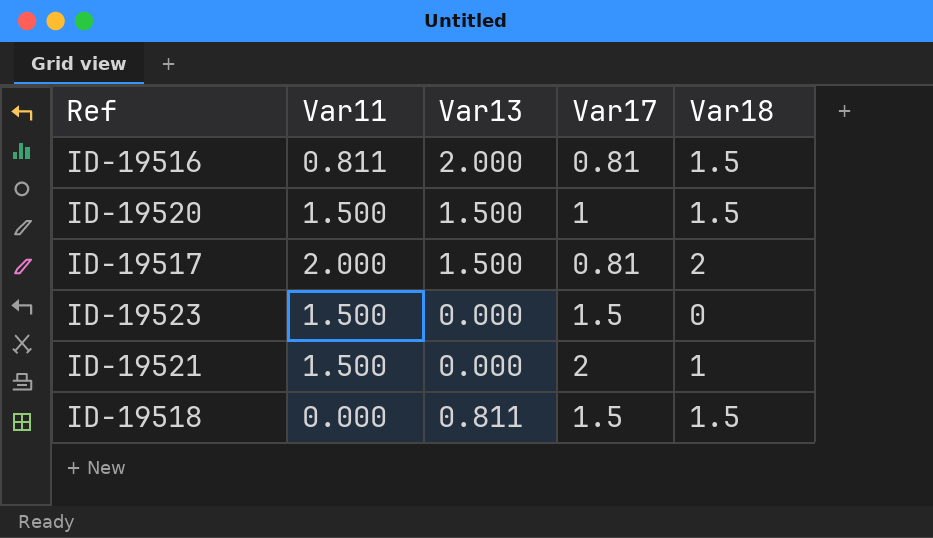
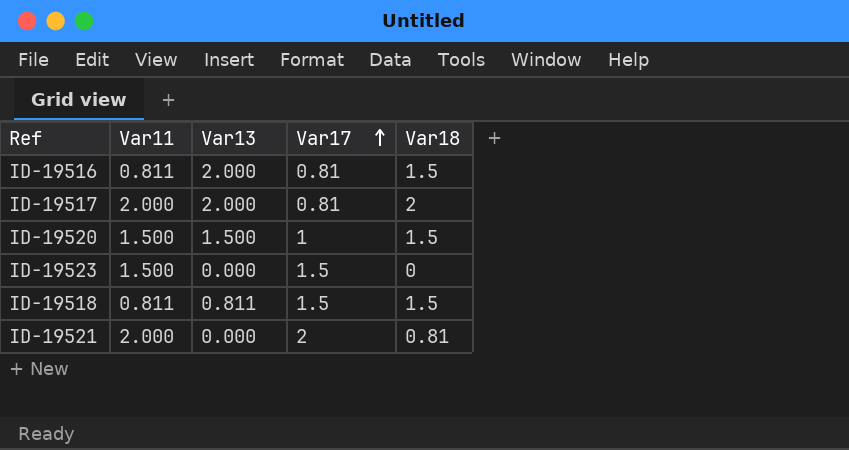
row order: none -> Var17 ascending
ID-19517 | Var13: 1.500 -> 2.000
ID-19518 | Var11: 0.000 -> 0.811
ID-19521 | Var11: 1.500 -> 2.000
ID-19521 | Var18: 1 -> 0.81

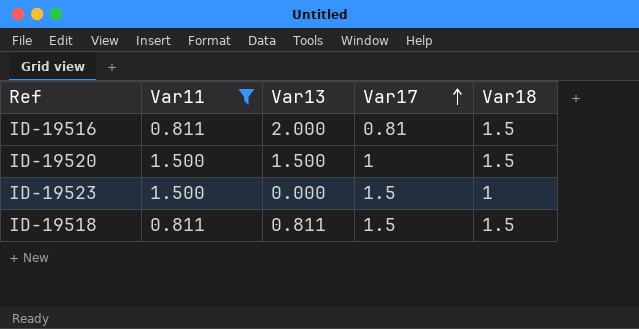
filter: none -> Var11 != 2.000
ID-19523 | Var18: 0 -> 1

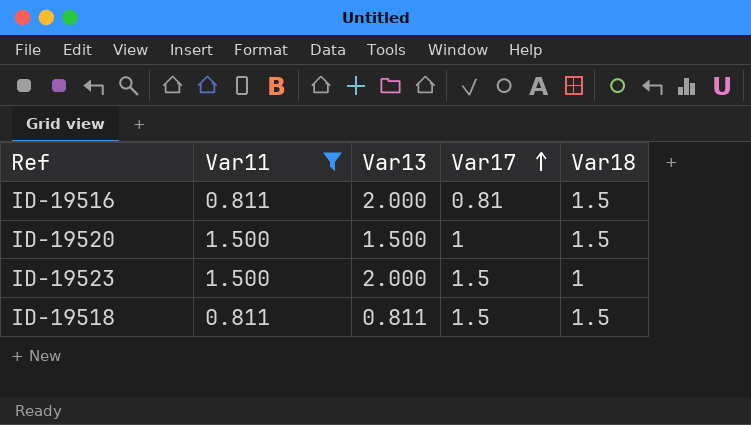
ID-19523 | Var13: 0.000 -> 2.000

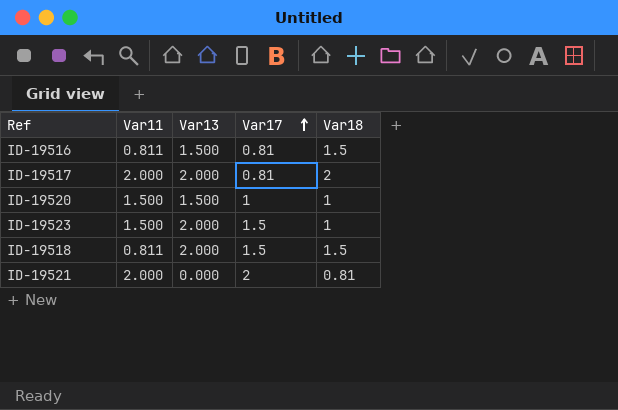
filter: Var11 != 2.000 -> none
ID-19516 | Var13: 2.000 -> 1.500
ID-19520 | Var18: 1.5 -> 1
ID-19518 | Var13: 0.811 -> 2.000

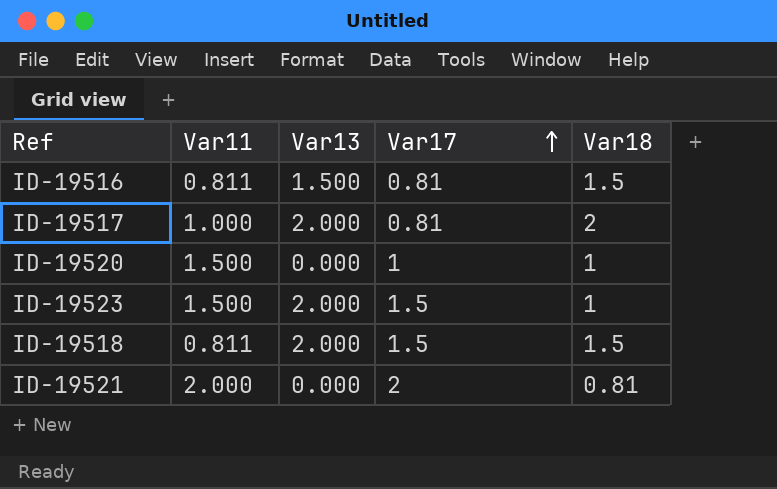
ID-19517 | Var11: 2.000 -> 1.000
ID-19520 | Var13: 1.500 -> 0.000

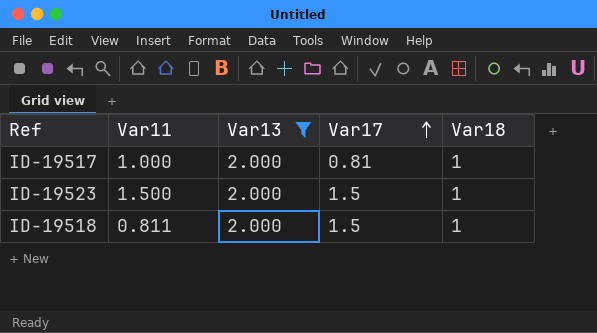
filter: none -> Var13 = 2.000
ID-19517 | Var18: 2 -> 1
ID-19518 | Var18: 1.5 -> 1

